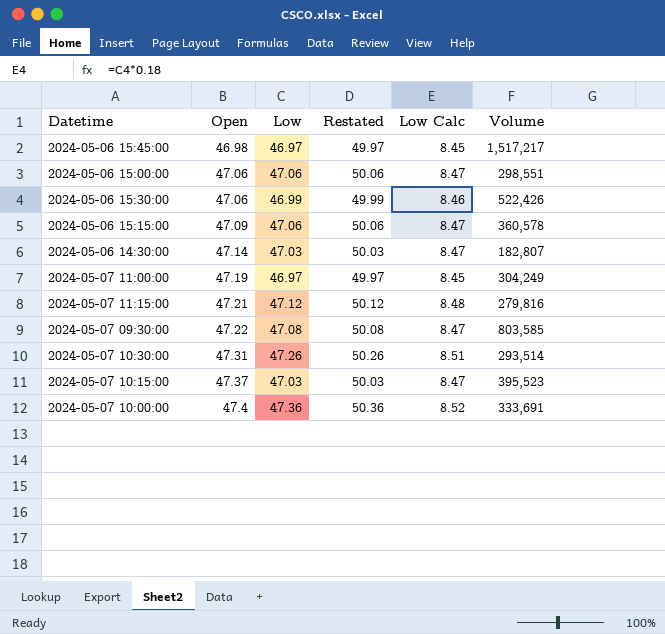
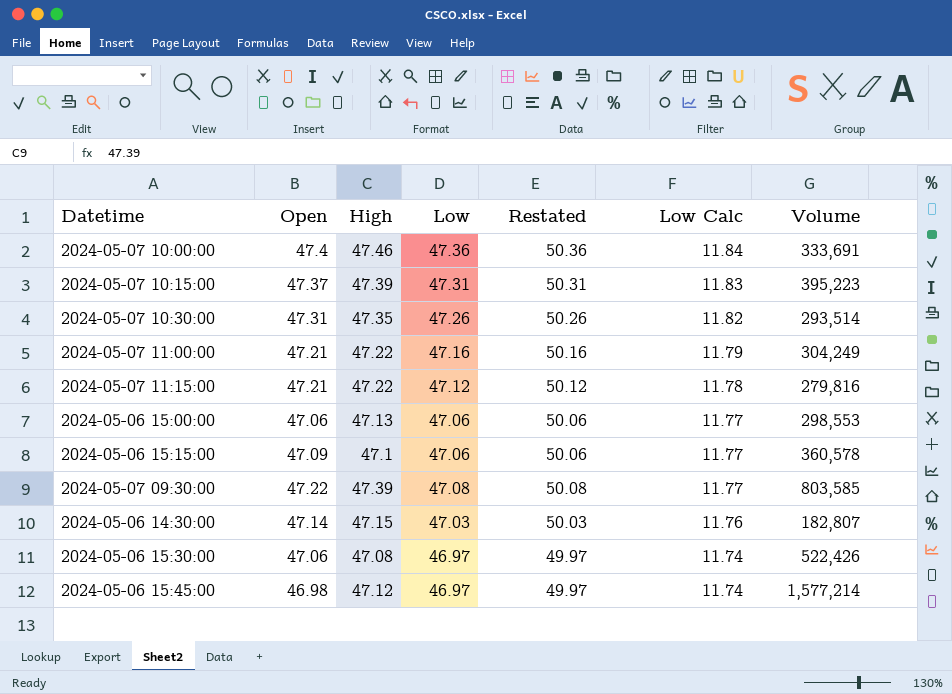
row order: Open ascending -> Low Calc descending
column High | position: none -> 3
column Low Calc | formula: [Low] * 0.18 -> [Low] * 0.25
2024-05-07 10:15:00 | Low: 47.03 -> 47.31
2024-05-07 10:15:00 | Restated: 50.03 -> 50.31
2024-05-07 10:15:00 | Volume: 395,523 -> 395,223
2024-05-07 11:00:00 | Open: 47.19 -> 47.21
2024-05-07 11:00:00 | Low: 46.97 -> 47.16
2024-05-07 11:00:00 | Restated: 49.97 -> 50.16
2024-05-06 15:00:00 | Volume: 298,551 -> 298,553
2024-05-06 15:30:00 | Low: 46.99 -> 46.97
2024-05-06 15:30:00 | Restated: 49.99 -> 49.97
2024-05-06 15:45:00 | Volume: 1,517,217 -> 1,577,214

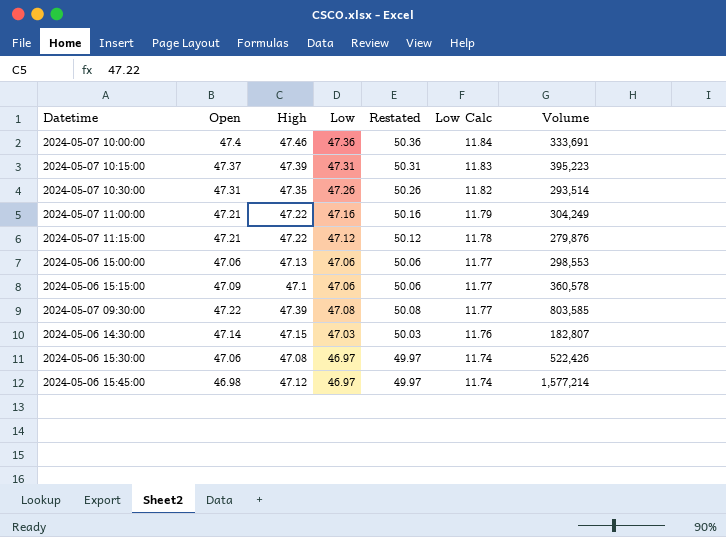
2024-05-07 11:15:00 | Volume: 279,816 -> 279,876

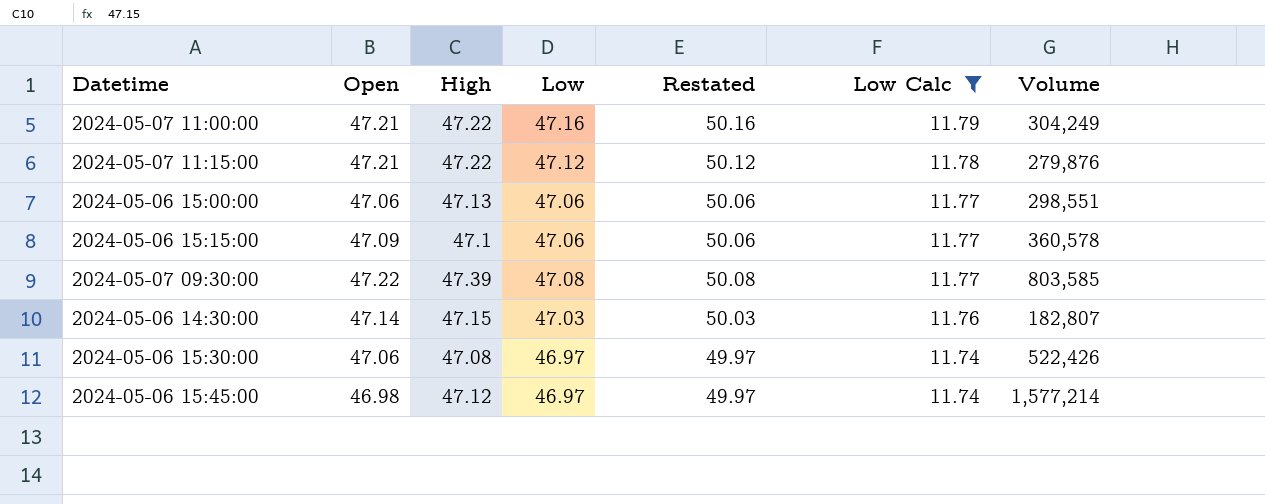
filter: none -> Low Calc <= 11.79
2024-05-06 15:00:00 | Volume: 298,553 -> 298,551

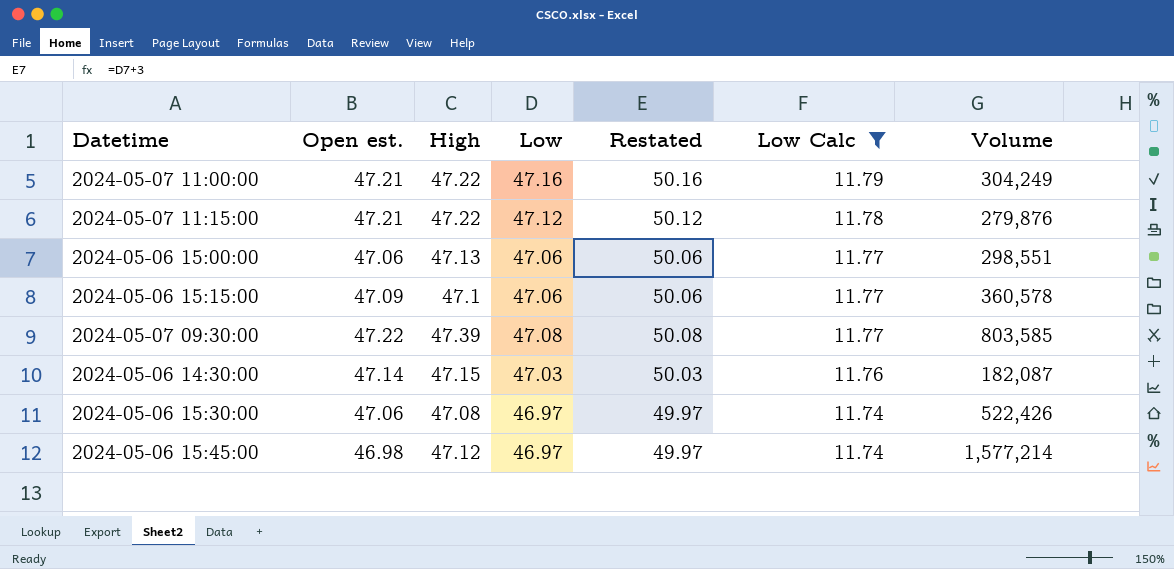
column name: Open -> Open est.
2024-05-06 14:30:00 | Volume: 182,807 -> 182,087

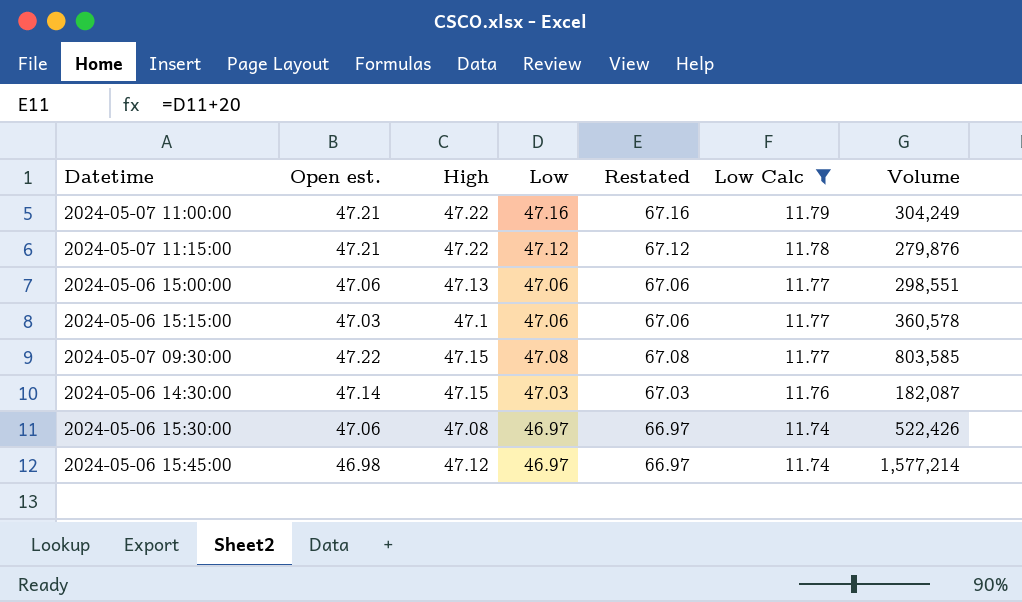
column Restated | formula: [Low] + 3 -> [Low] + 20
2024-05-06 15:15:00 | Open est.: 47.09 -> 47.03
2024-05-07 09:30:00 | High: 47.39 -> 47.15

